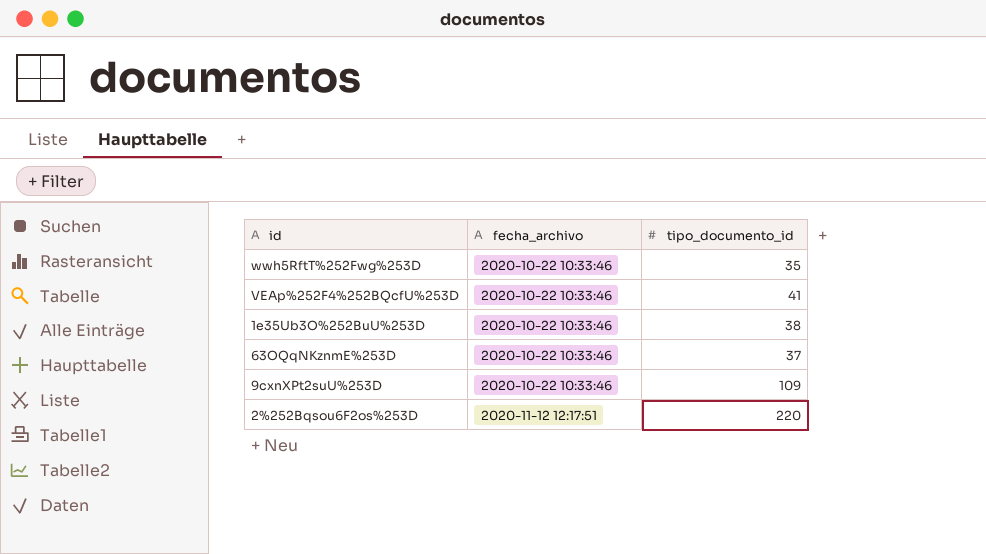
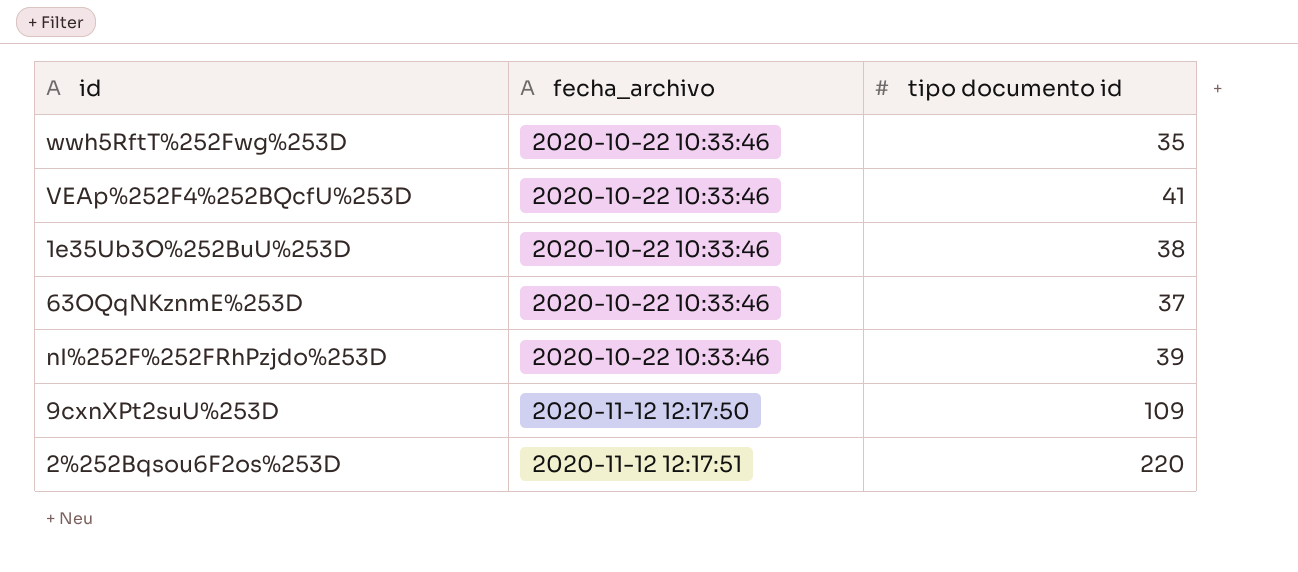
column name: tipo_documento_id -> tipo documento id
row nI%252F%252FRhPzjdo%253D: none -> 2020-10-22 10:33:46 | 39
9cxnXPt2suU%253D | fecha_archivo: 2020-10-22 10:33:46 -> 2020-11-12 12:17:50

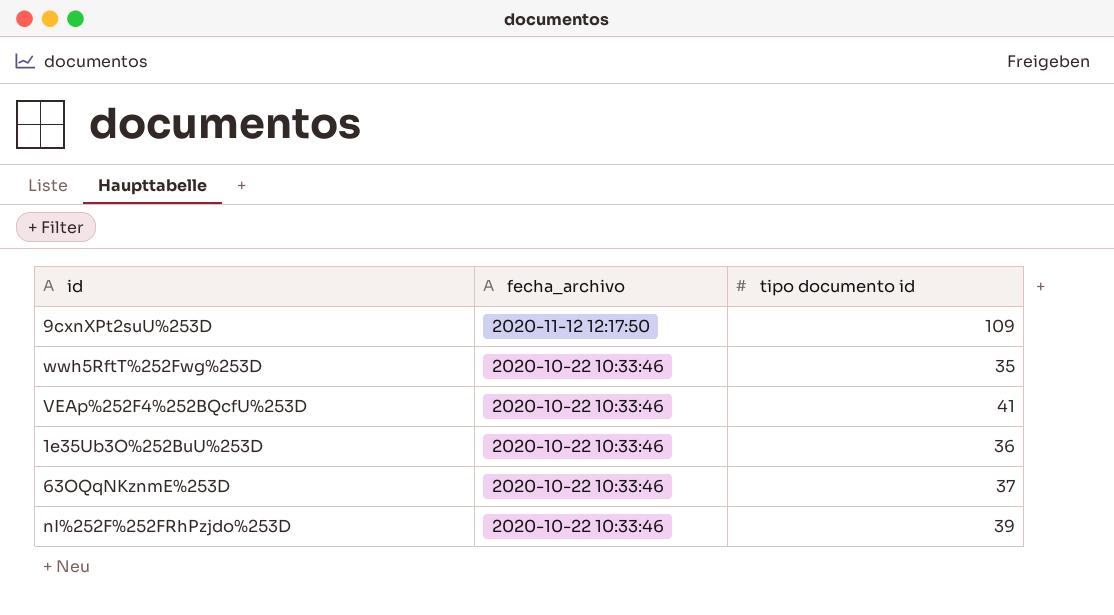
row order: fecha_archivo ascending -> fecha_archivo descending
row 2%252Bqsou6F2os%253D: 2020-11-12 12:17:51 | 220 -> none
1e35Ub3O%252BuU%253D | tipo documento id: 38 -> 36

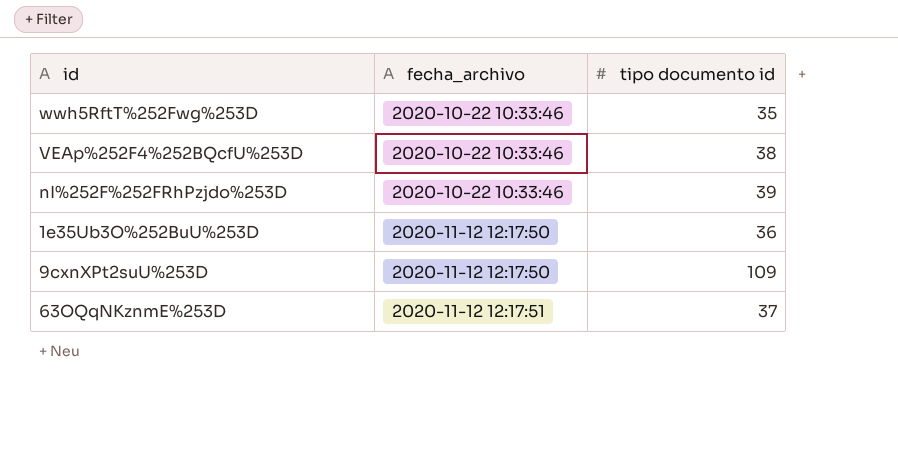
row order: fecha_archivo descending -> fecha_archivo ascending
VEAp%252F4%252BQcfU%253D | tipo documento id: 41 -> 38
1e35Ub3O%252BuU%253D | fecha_archivo: 2020-10-22 10:33:46 -> 2020-11-12 12:17:50
63OQqNKznmE%253D | fecha_archivo: 2020-10-22 10:33:46 -> 2020-11-12 12:17:51

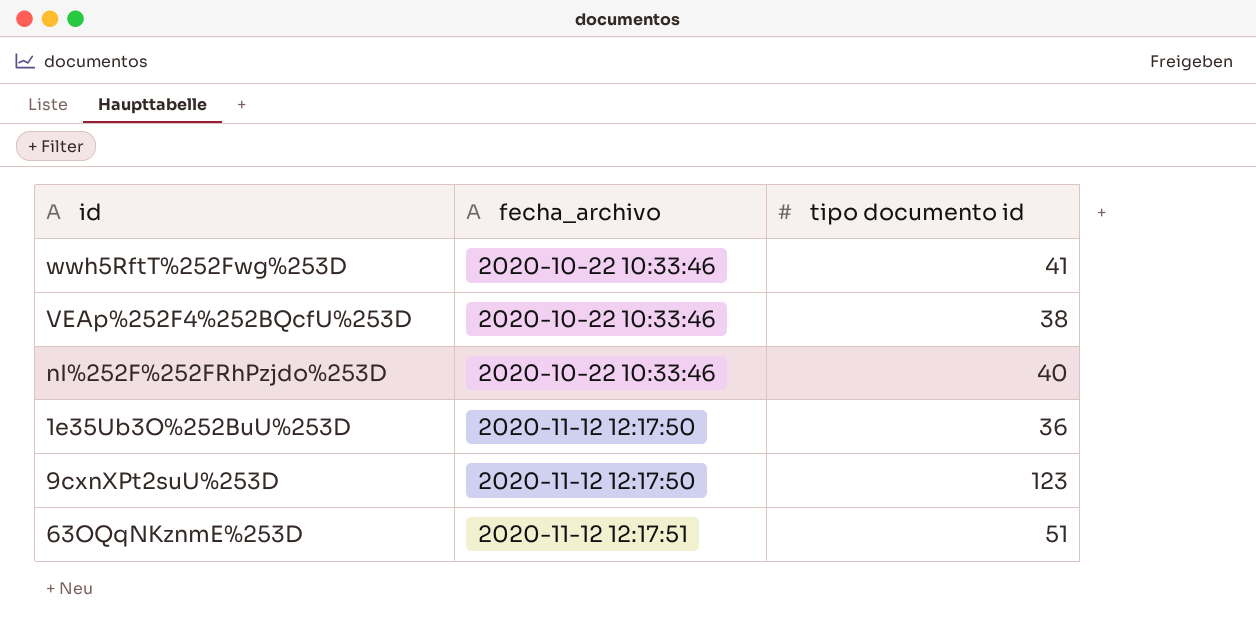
wwh5RftT%252Fwg%253D | tipo documento id: 35 -> 41
nI%252F%252FRhPzjdo%253D | tipo documento id: 39 -> 40
9cxnXPt2suU%253D | tipo documento id: 109 -> 123
63OQqNKznmE%253D | tipo documento id: 37 -> 51

